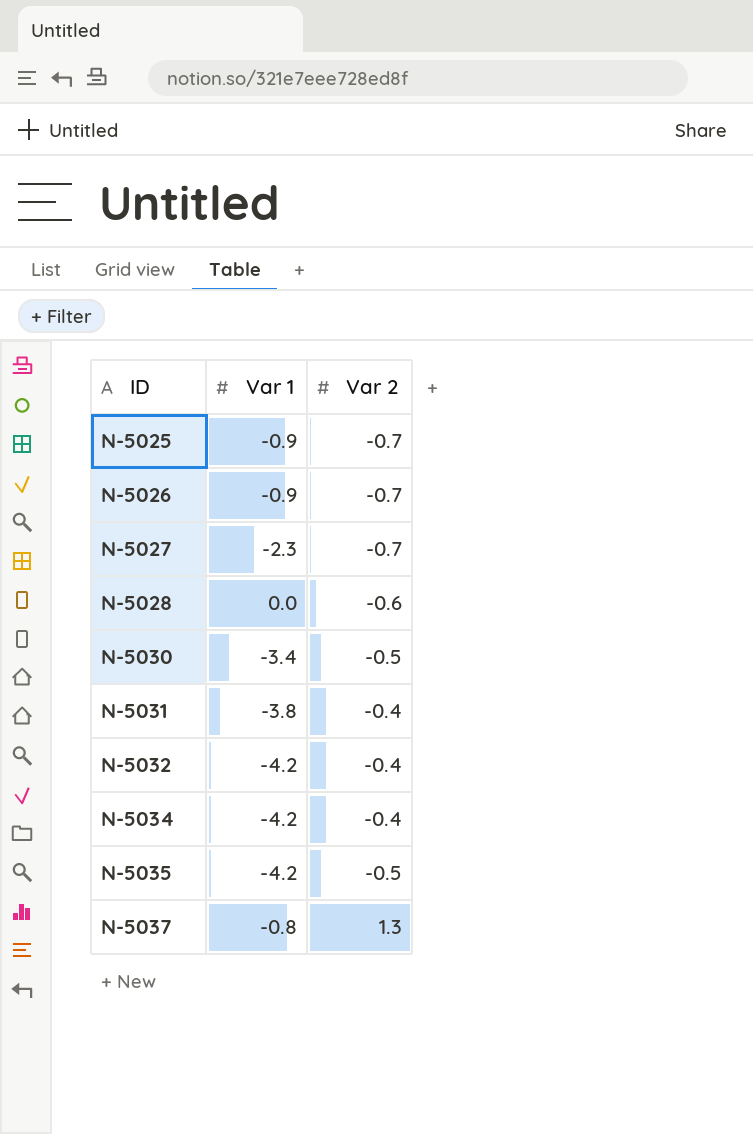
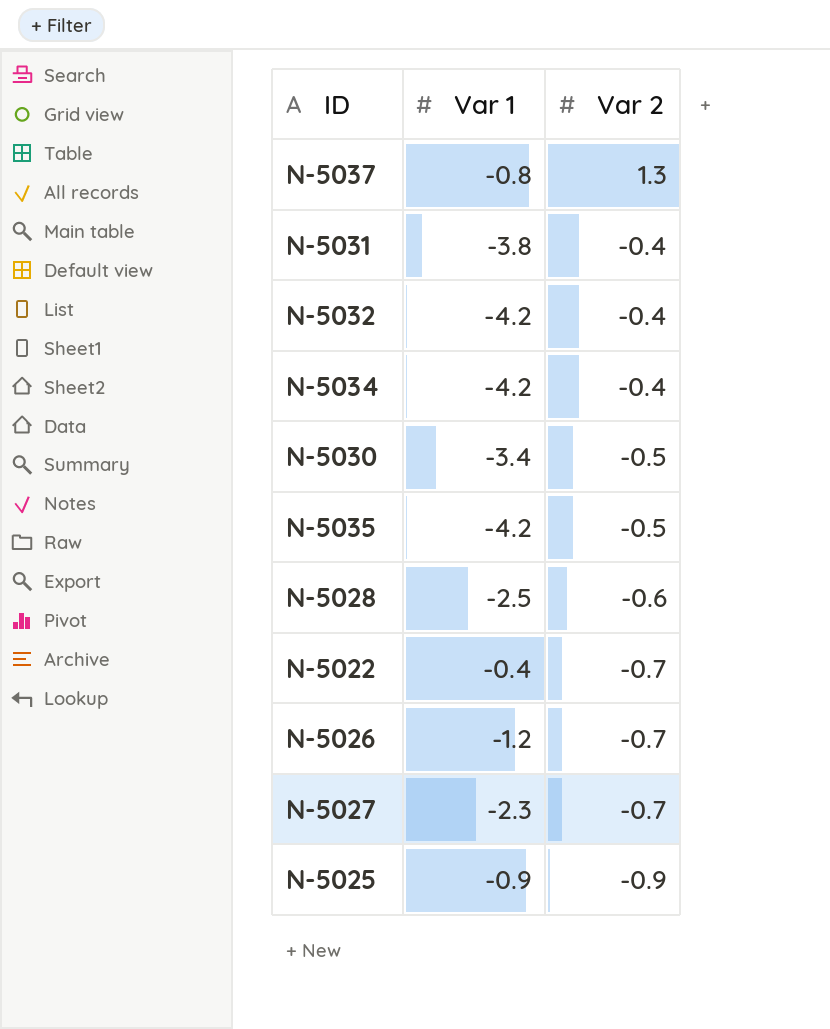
row order: ID ascending -> Var 2 descending
N-5028 | Var 1: 0.0 -> -2.5
row N-5022: none -> -0.4 | -0.7
N-5026 | Var 1: -0.9 -> -1.2
N-5025 | Var 2: -0.7 -> -0.9

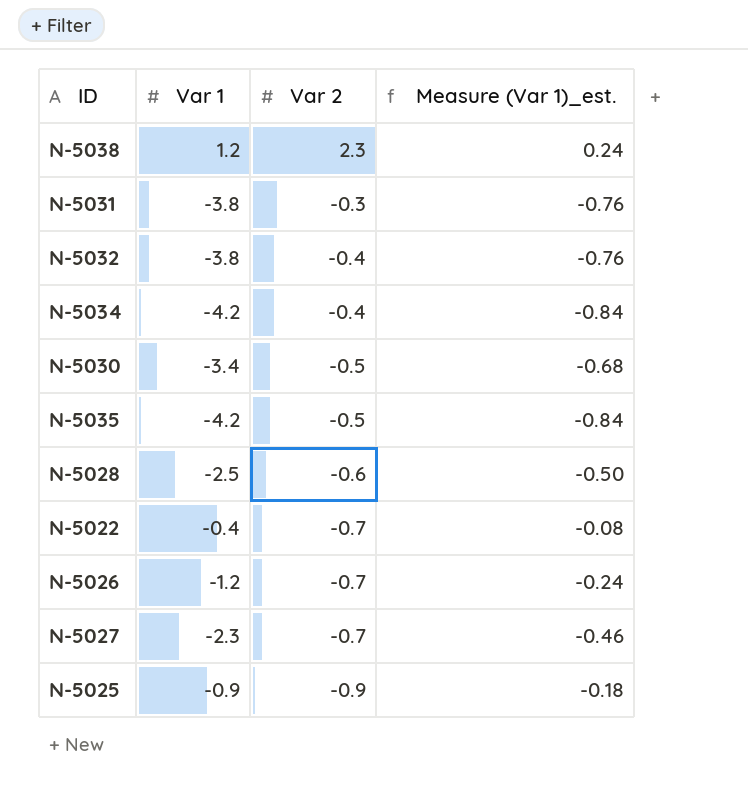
column Measure (Var 1)_est. | formula: none -> [Var 1] * 0.2
row N-5037: -0.8 | 1.3 -> none
row N-5038: none -> 1.2 | 2.3 | 0.24
N-5031 | Var 2: -0.4 -> -0.3
N-5032 | Var 1: -4.2 -> -3.8

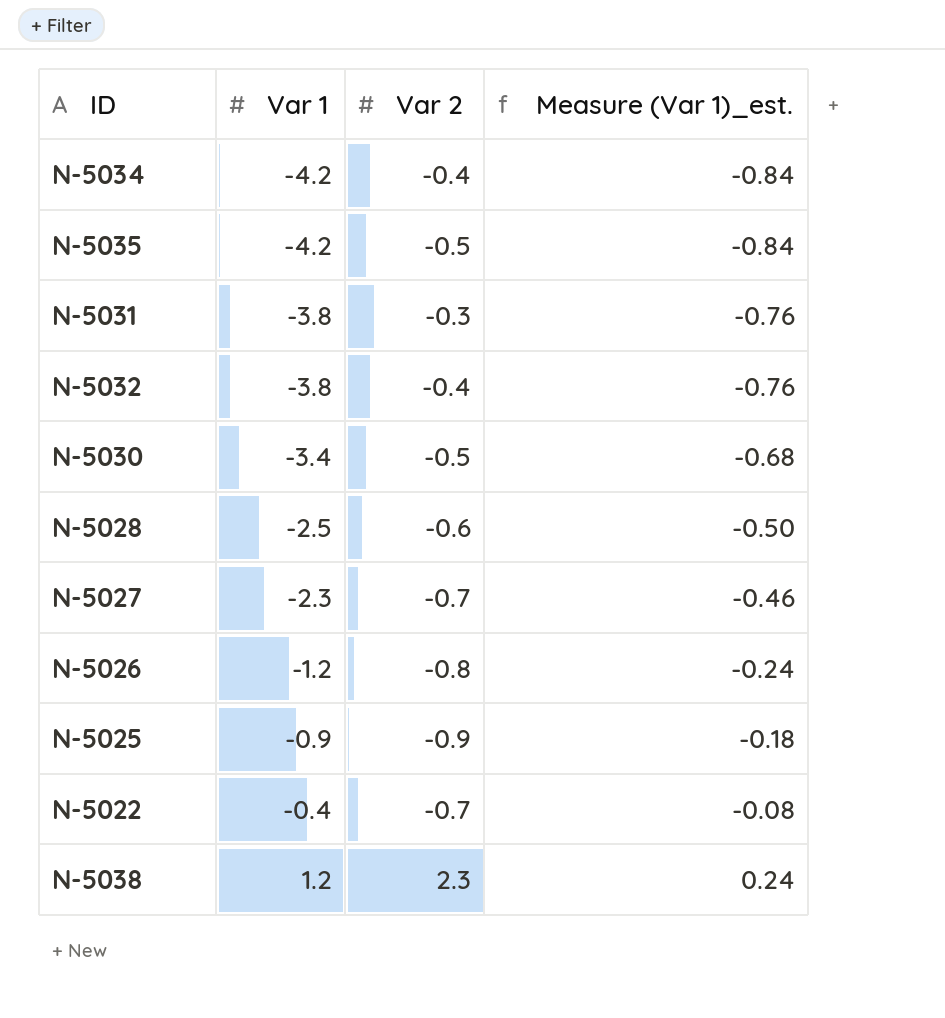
row order: Var 2 descending -> Var 1 ascending
N-5026 | Var 2: -0.7 -> -0.8

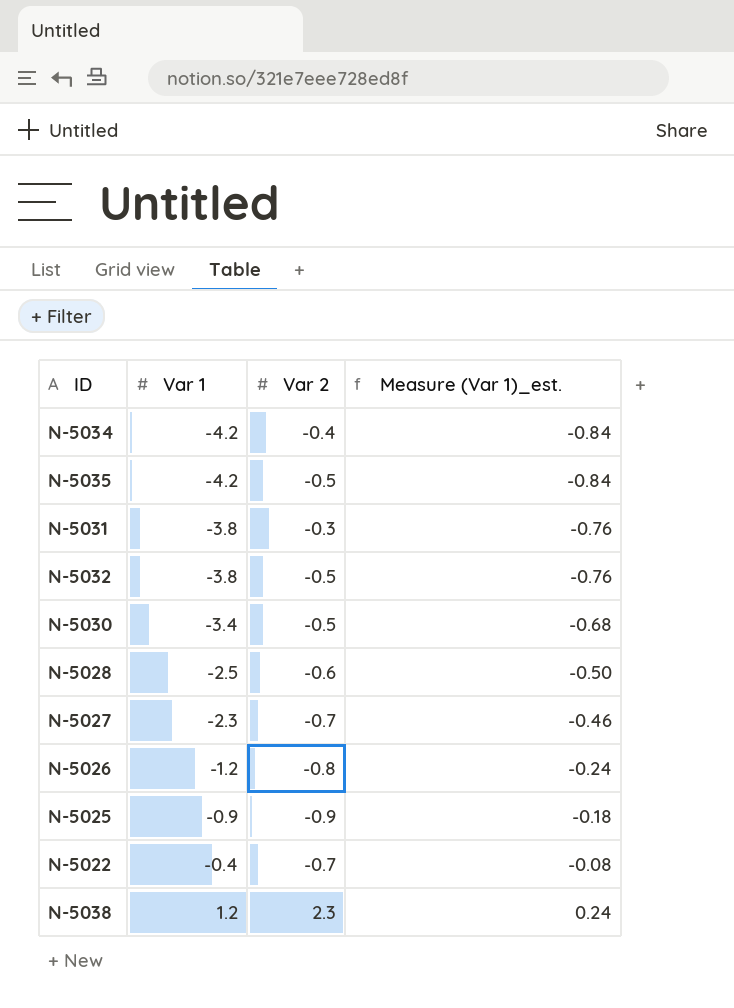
N-5032 | Var 2: -0.4 -> -0.5

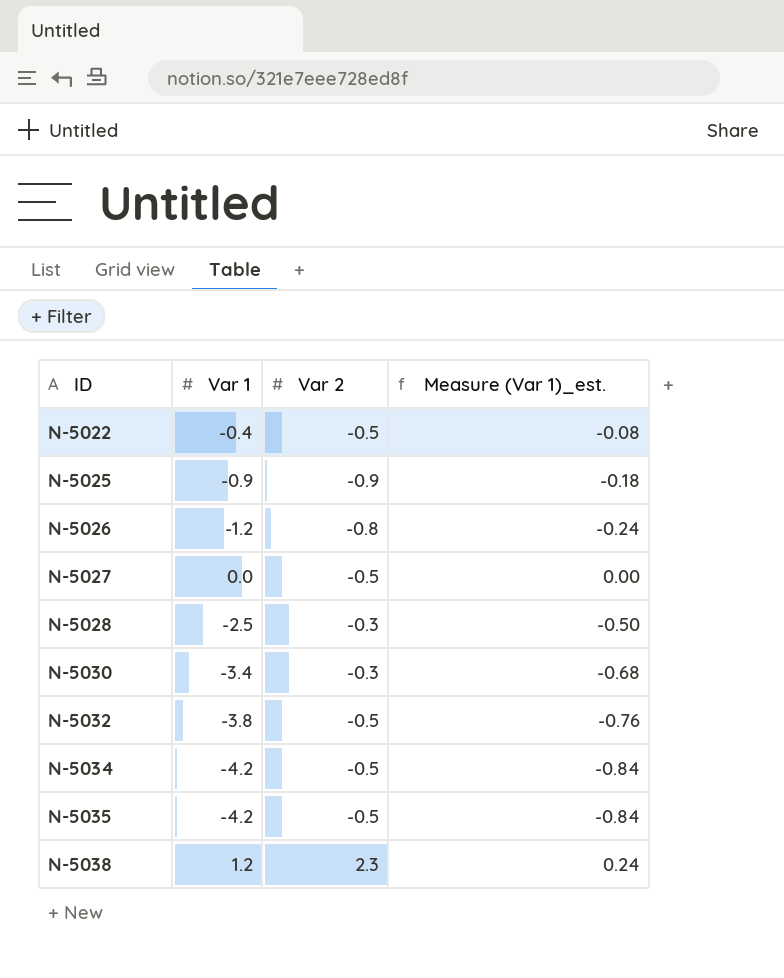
row order: Var 1 ascending -> ID ascending
row N-5031: -3.8 | -0.3 | -0.76 -> none
N-5022 | Var 2: -0.7 -> -0.5
N-5027 | Var 1: -2.3 -> 0.0
N-5027 | Var 2: -0.7 -> -0.5
N-5027 | Measure (Var 1)_est.: -0.46 -> 0.00
N-5028 | Var 2: -0.6 -> -0.3
N-5030 | Var 2: -0.5 -> -0.3
N-5034 | Var 2: -0.4 -> -0.5

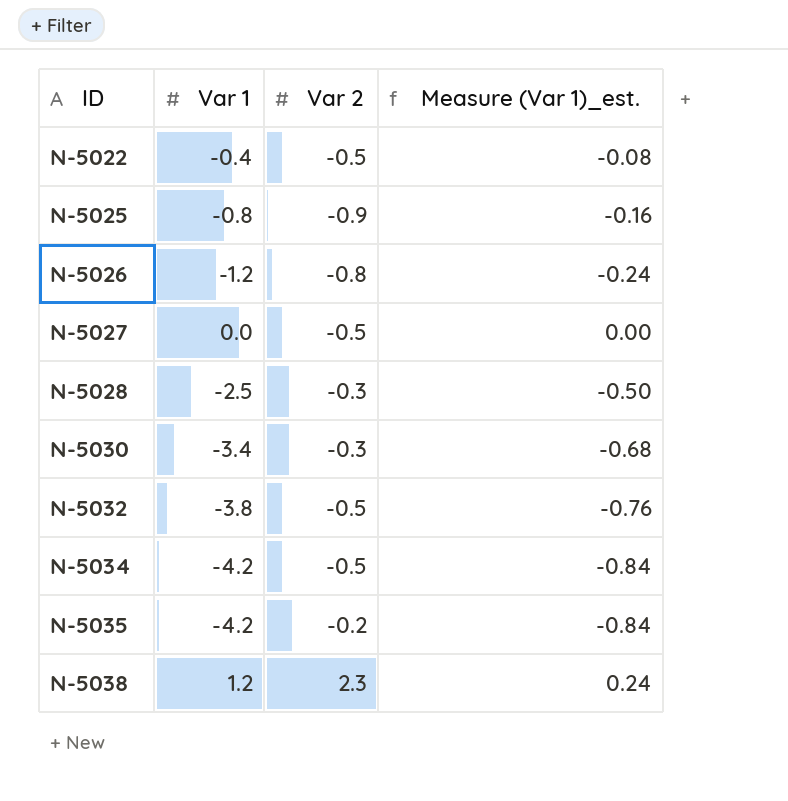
N-5025 | Var 1: -0.9 -> -0.8
N-5025 | Measure (Var 1)_est.: -0.18 -> -0.16
N-5035 | Var 2: -0.5 -> -0.2

